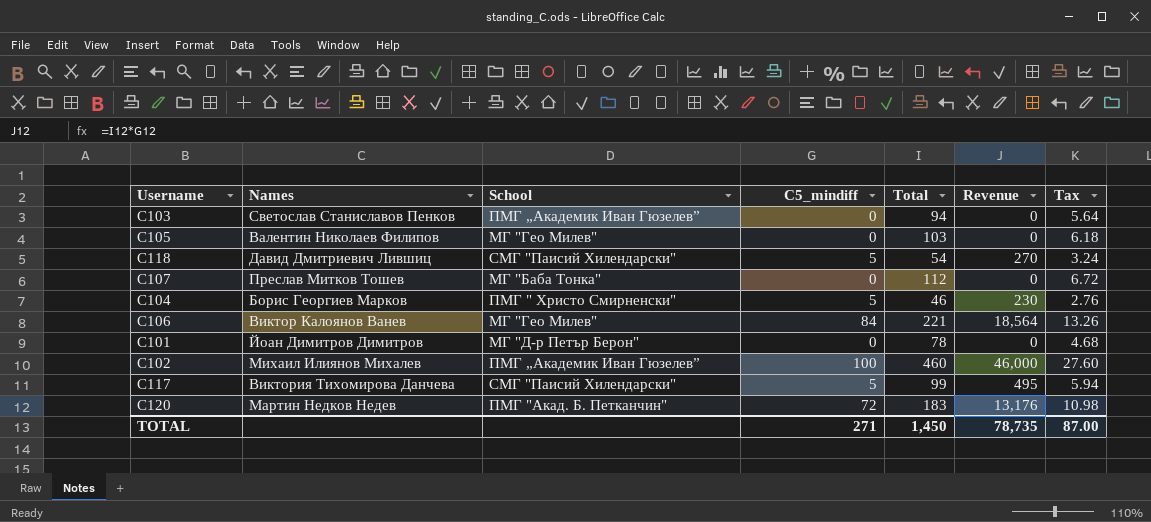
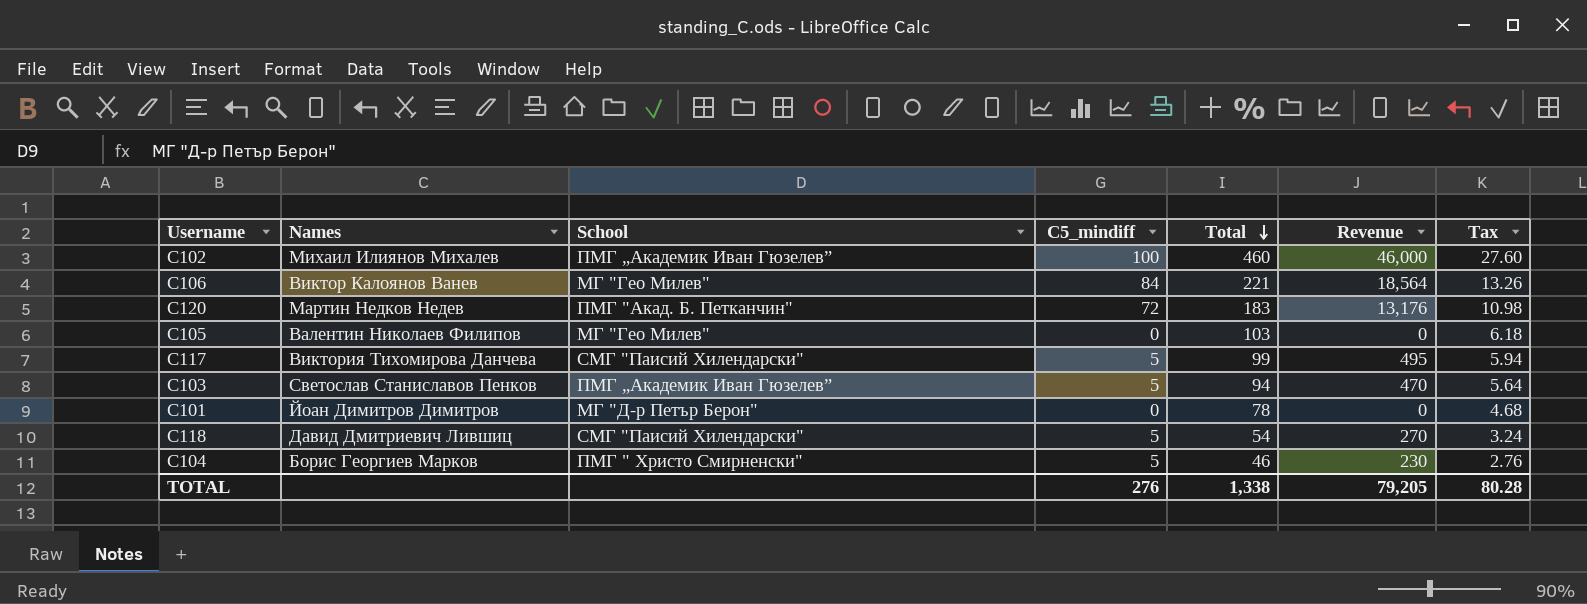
row order: none -> Total descending
row C107: Преслав Митков Тошев | МГ "Баба Тонка" | 0 | 112 | 0 | 6.72 -> none
C103 | C5_mindiff: 0 -> 5
C103 | Revenue: 0 -> 470
TOTAL | C5_mindiff: 271 -> 276
TOTAL | Total: 1,450 -> 1,338
TOTAL | Revenue: 78,735 -> 79,205
TOTAL | Tax: 87.00 -> 80.28

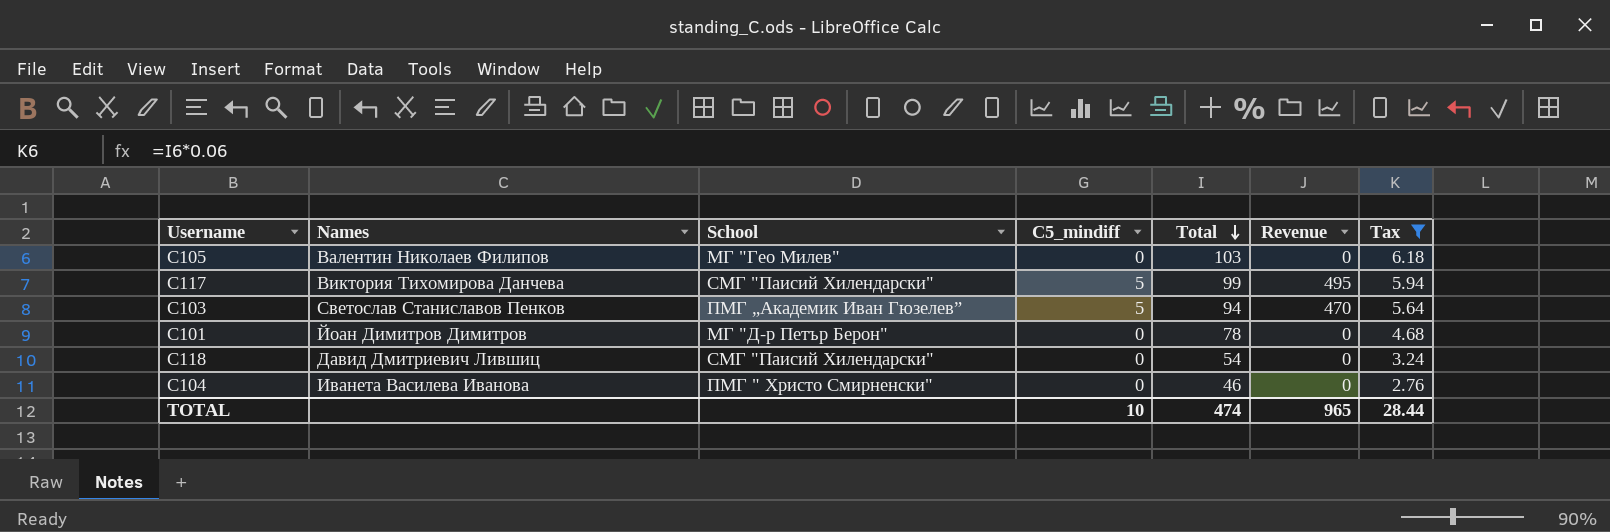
filter: none -> Tax <= 6.18
C118 | C5_mindiff: 5 -> 0
C118 | Revenue: 270 -> 0
C104 | Names: Борис Георгиев Марков -> Иванета Василева Иванова
C104 | C5_mindiff: 5 -> 0
C104 | Revenue: 230 -> 0
TOTAL | C5_mindiff: 276 -> 10
TOTAL | Total: 1,338 -> 474
TOTAL | Revenue: 79,205 -> 965
TOTAL | Tax: 80.28 -> 28.44

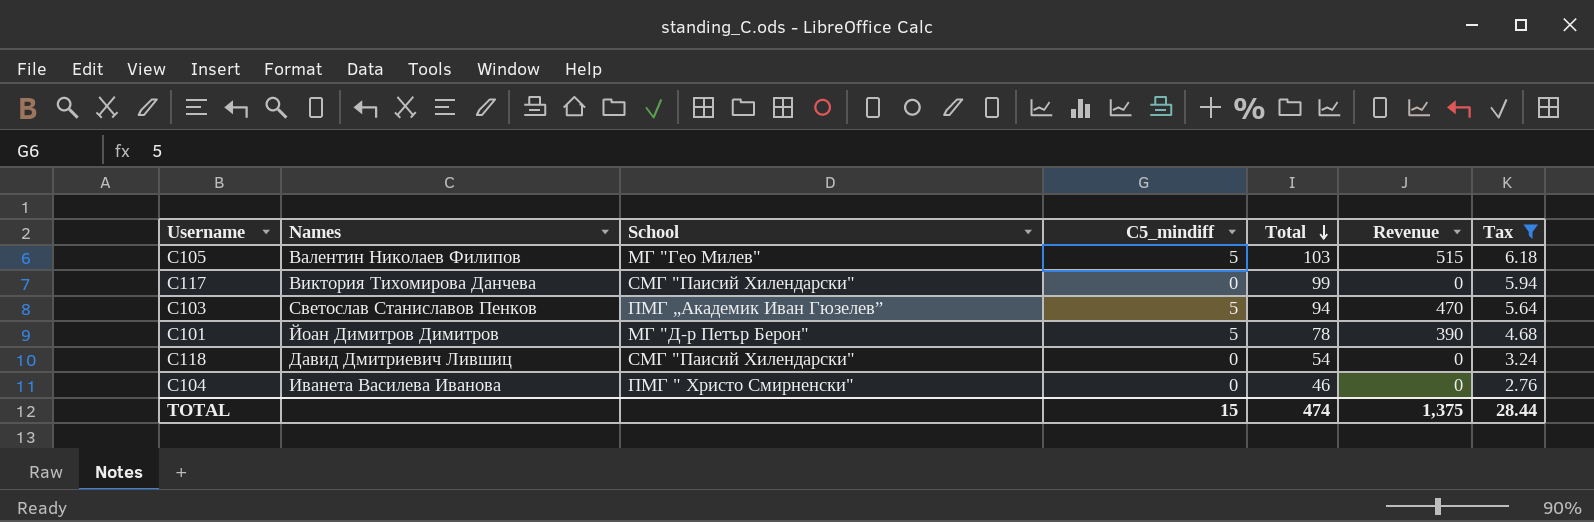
C105 | C5_mindiff: 0 -> 5
C105 | Revenue: 0 -> 515
C117 | C5_mindiff: 5 -> 0
C117 | Revenue: 495 -> 0
C101 | C5_mindiff: 0 -> 5
C101 | Revenue: 0 -> 390
TOTAL | C5_mindiff: 10 -> 15
TOTAL | Revenue: 965 -> 1,375

